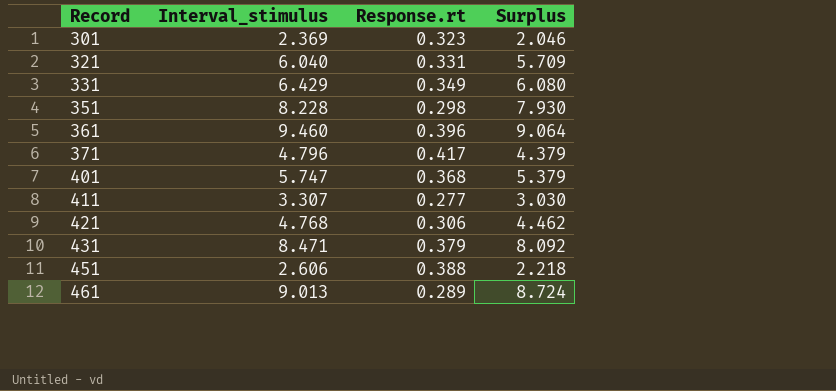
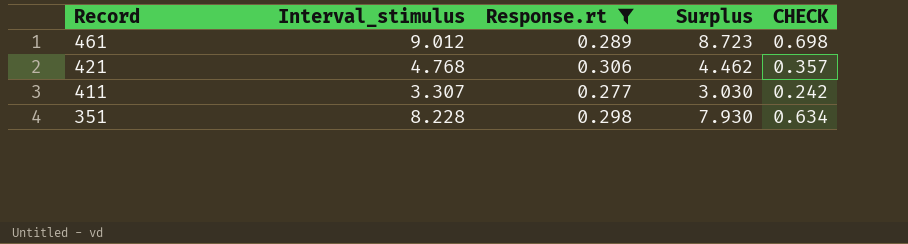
filter: none -> Response.rt <= 0.306
row order: Record ascending -> Record descending
column CHECK | formula: none -> [Surplus] * 0.08
461 | Interval_stimulus: 9.013 -> 9.012
461 | Surplus: 8.724 -> 8.723

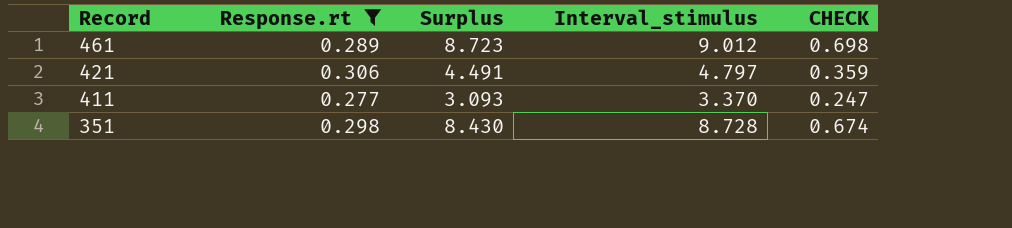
column Interval_stimulus | position: 2 -> 4
421 | Surplus: 4.462 -> 4.491
421 | Interval_stimulus: 4.768 -> 4.797
421 | CHECK: 0.357 -> 0.359
411 | Surplus: 3.030 -> 3.093
411 | Interval_stimulus: 3.307 -> 3.370
411 | CHECK: 0.242 -> 0.247
351 | Surplus: 7.930 -> 8.430
351 | Interval_stimulus: 8.228 -> 8.728
351 | CHECK: 0.634 -> 0.674

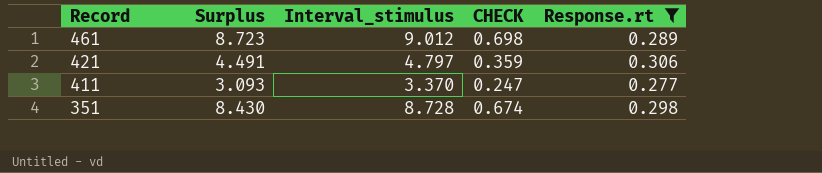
column Response.rt | position: 2 -> 5

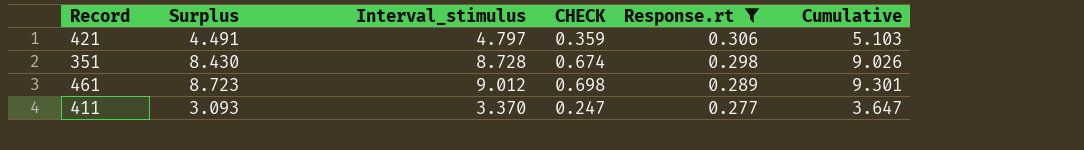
row order: Record descending -> Response.rt descending
column Cumulative | formula: none -> [Interval_stimulus] + [Response.rt]

